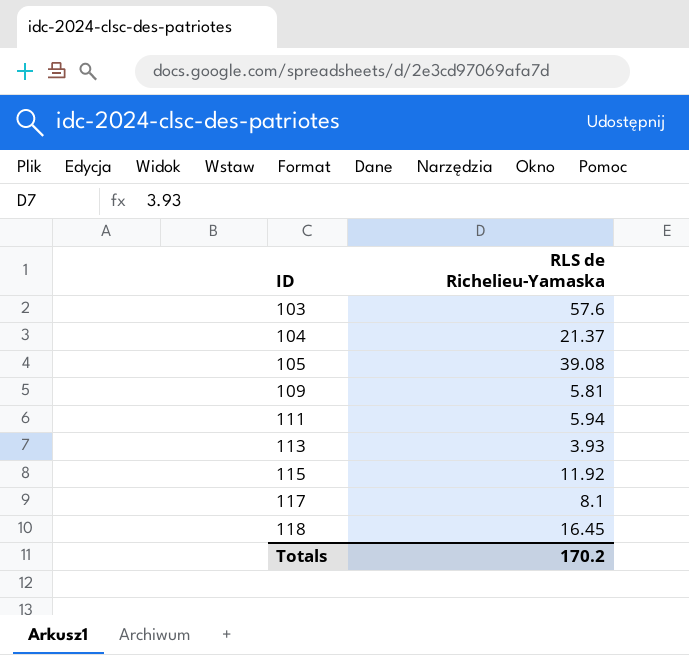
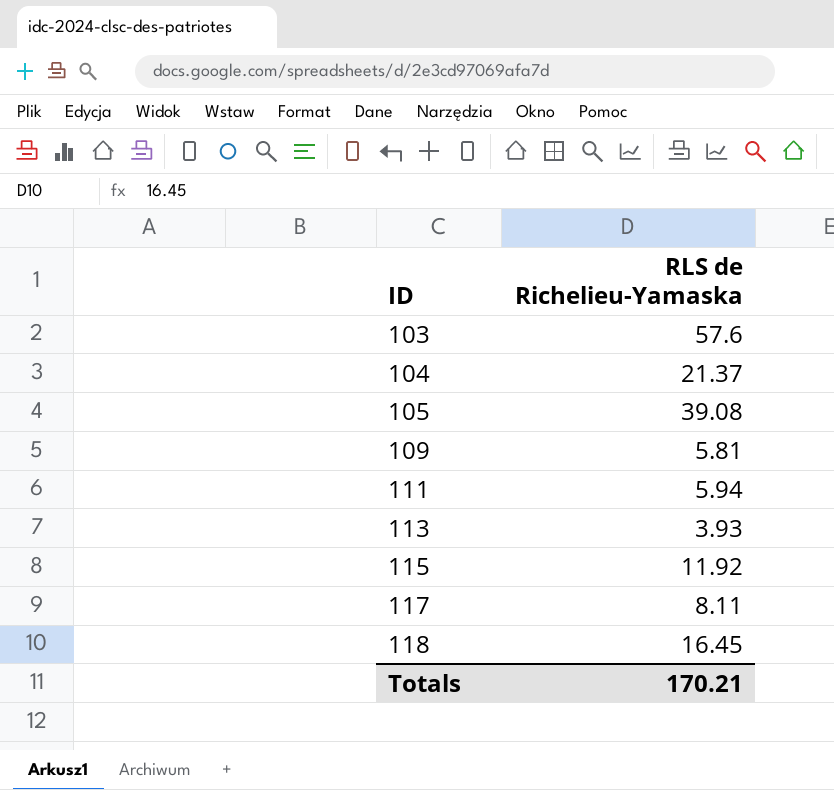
117 | RLS de Richelieu-Yamaska: 8.1 -> 8.11
Totals | RLS de Richelieu-Yamaska: 170.2 -> 170.21

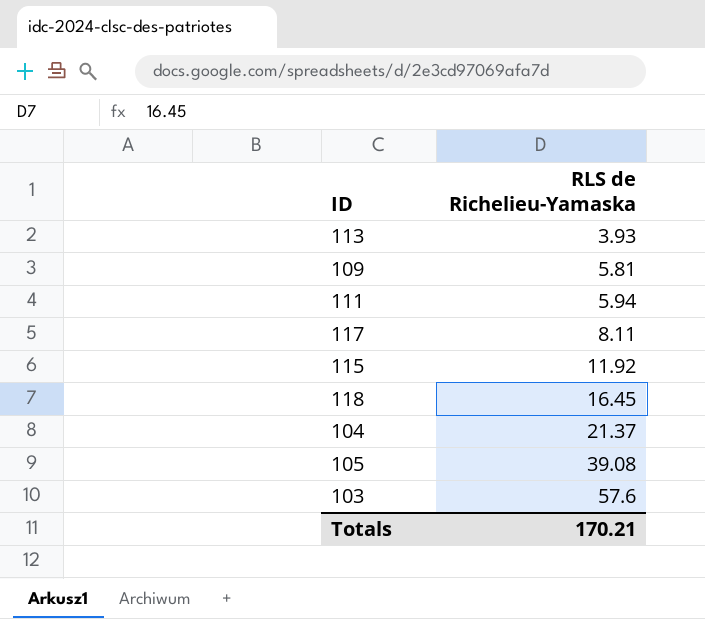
row order: ID ascending -> RLS de Richelieu-Yamaska ascending

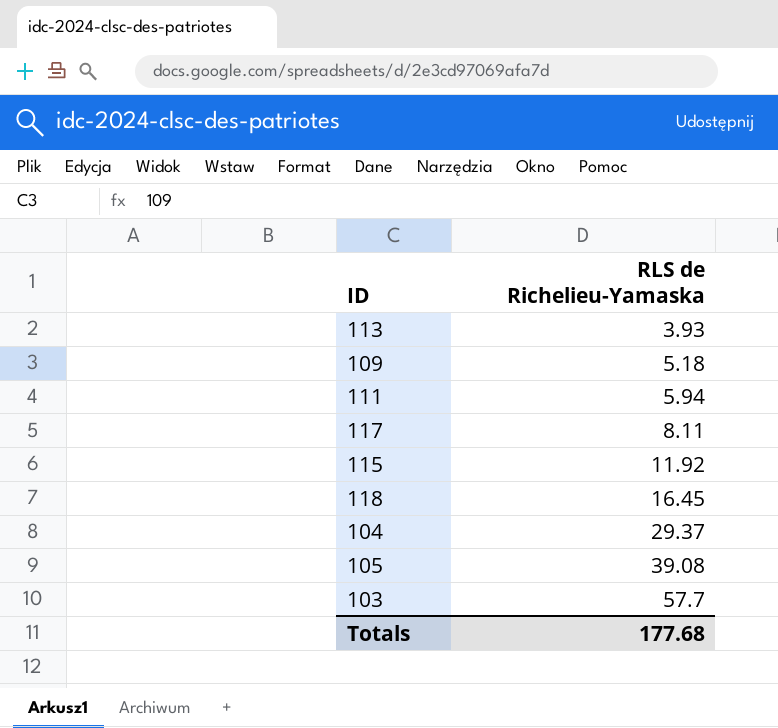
109 | RLS de Richelieu-Yamaska: 5.81 -> 5.18
104 | RLS de Richelieu-Yamaska: 21.37 -> 29.37
103 | RLS de Richelieu-Yamaska: 57.6 -> 57.7
Totals | RLS de Richelieu-Yamaska: 170.21 -> 177.68

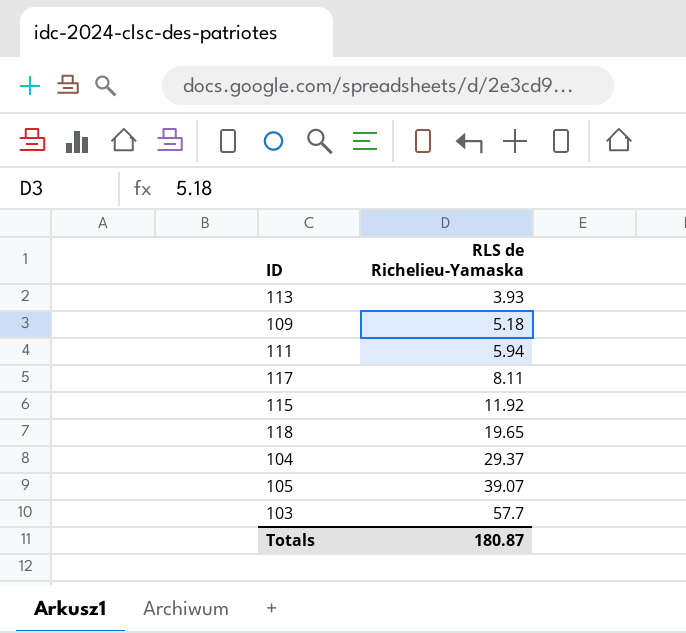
118 | RLS de Richelieu-Yamaska: 16.45 -> 19.65
105 | RLS de Richelieu-Yamaska: 39.08 -> 39.07
Totals | RLS de Richelieu-Yamaska: 177.68 -> 180.87

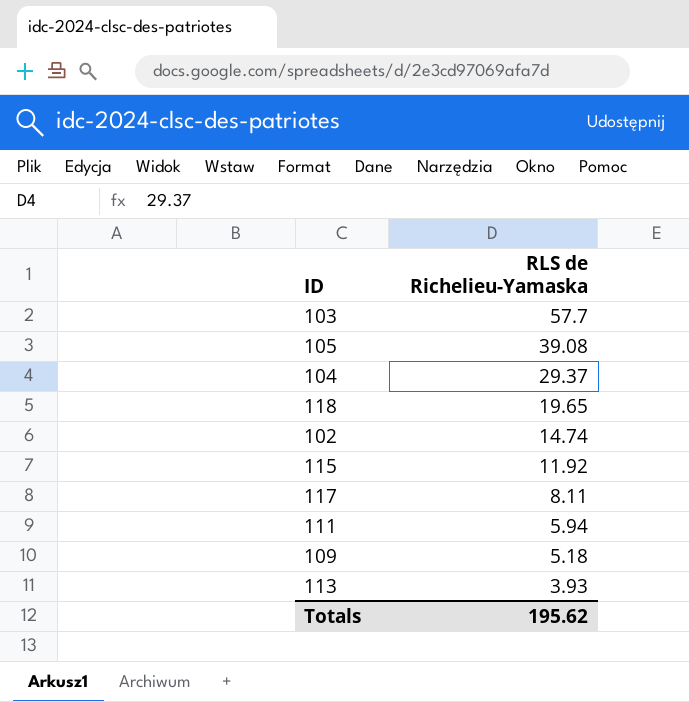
row order: RLS de Richelieu-Yamaska ascending -> RLS de Richelieu-Yamaska descending
105 | RLS de Richelieu-Yamaska: 39.07 -> 39.08
row 102: none -> 14.74
Totals | RLS de Richelieu-Yamaska: 180.87 -> 195.62

